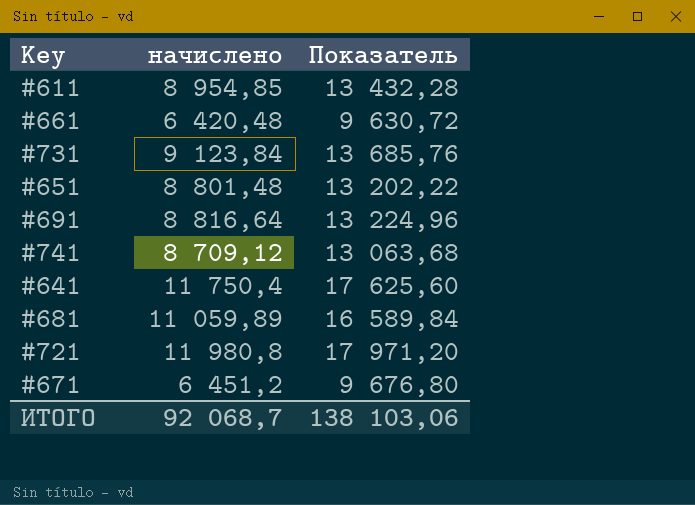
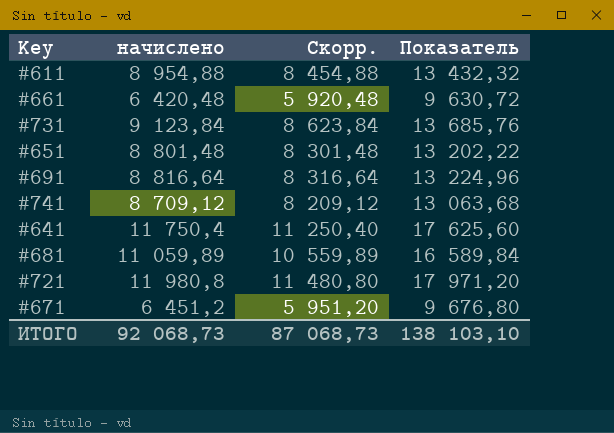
column Скорр. | formula: none -> [начислено] - 500
#611 | начислено: 8 954,85 -> 8 954,88
#611 | Показатель: 13 432,28 -> 13 432,32
ИТОГО | начислено: 92 068,7 -> 92 068,73
ИТОГО | Показатель: 138 103,06 -> 138 103,10

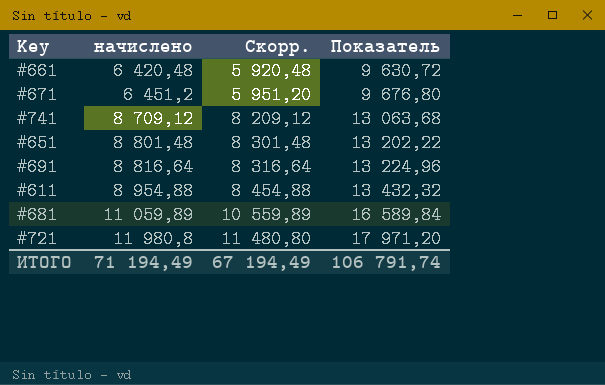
row order: none -> начислено ascending
row #731: 9 123,84 | 8 623,84 | 13 685,76 -> none
row #641: 11 750,4 | 11 250,40 | 17 625,60 -> none
ИТОГО | начислено: 92 068,73 -> 71 194,49
ИТОГО | Скорр.: 87 068,73 -> 67 194,49
ИТОГО | Показатель: 138 103,10 -> 106 791,74

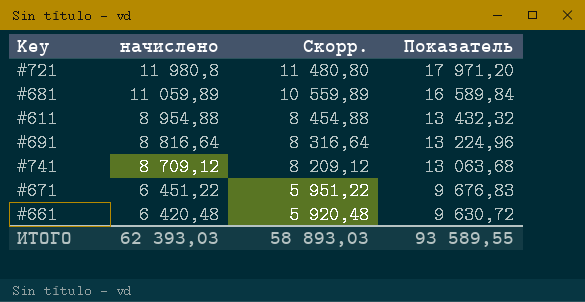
row order: начислено ascending -> начислено descending
row #651: 8 801,48 | 8 301,48 | 13 202,22 -> none
#671 | начислено: 6 451,2 -> 6 451,22
#671 | Скорр.: 5 951,20 -> 5 951,22
#671 | Показатель: 9 676,80 -> 9 676,83
ИТОГО | начислено: 71 194,49 -> 62 393,03
ИТОГО | Скорр.: 67 194,49 -> 58 893,03
ИТОГО | Показатель: 106 791,74 -> 93 589,55

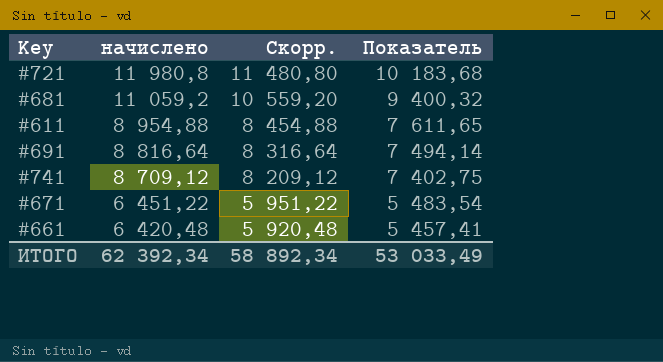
column Показатель | formula: [начислено] * 1,5 -> [начислено] * 0,85
#681 | начислено: 11 059,89 -> 11 059,2
#681 | Скорр.: 10 559,89 -> 10 559,20
ИТОГО | начислено: 62 393,03 -> 62 392,34
ИТОГО | Скорр.: 58 893,03 -> 58 892,34
ИТОГО | Показатель: 93 589,55 -> 53 033,49

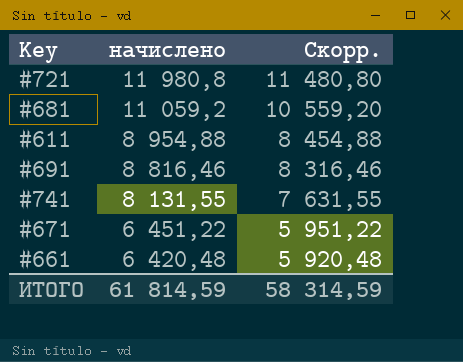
column Показатель | formula: [начислено] * 0,85 -> none
#691 | начислено: 8 816,64 -> 8 816,46
#691 | Скорр.: 8 316,64 -> 8 316,46
#741 | начислено: 8 709,12 -> 8 131,55
#741 | Скорр.: 8 209,12 -> 7 631,55
ИТОГО | начислено: 62 392,34 -> 61 814,59
ИТОГО | Скорр.: 58 892,34 -> 58 314,59

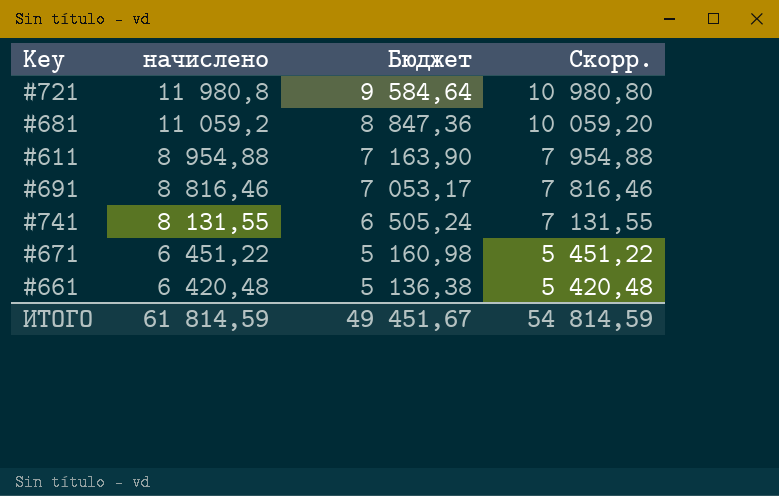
column Бюджет | formula: none -> [начислено] * 0,8
column Скорр. | formula: [начислено] - 500 -> [начислено] - 1000
ИТОГО | Скорр.: 58 314,59 -> 54 814,59

